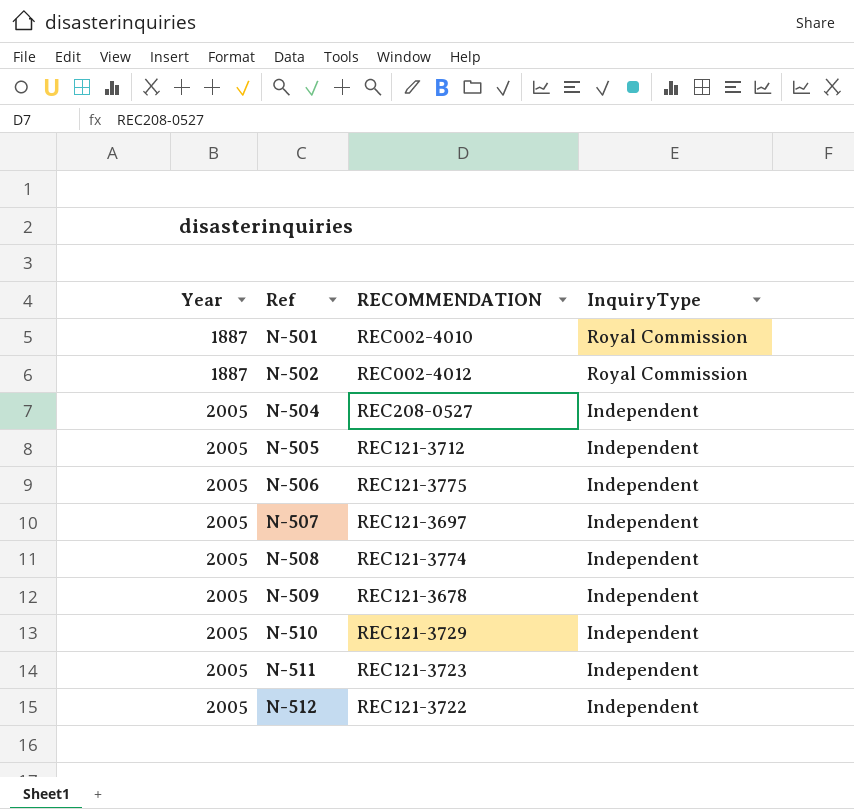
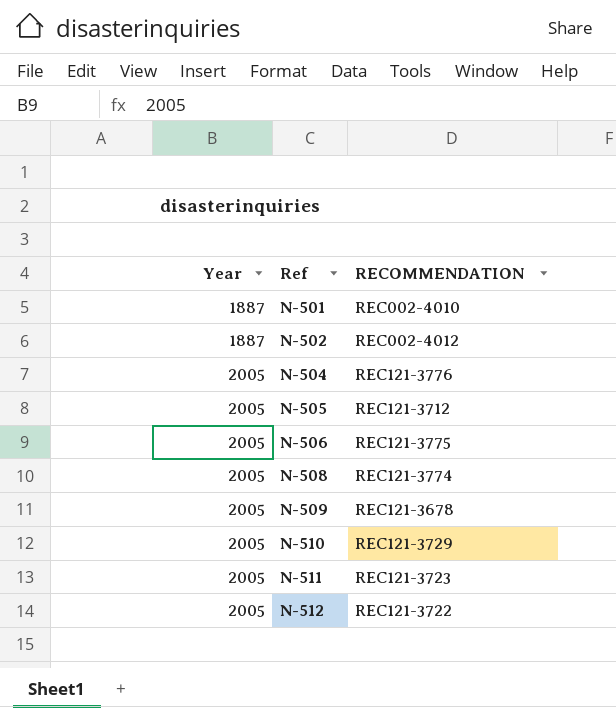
column InquiryType | position: 4 -> none
row N-507: 2005 | REC121-3697 | Independent -> none
N-504 | RECOMMENDATION: REC208-0527 -> REC121-3776

